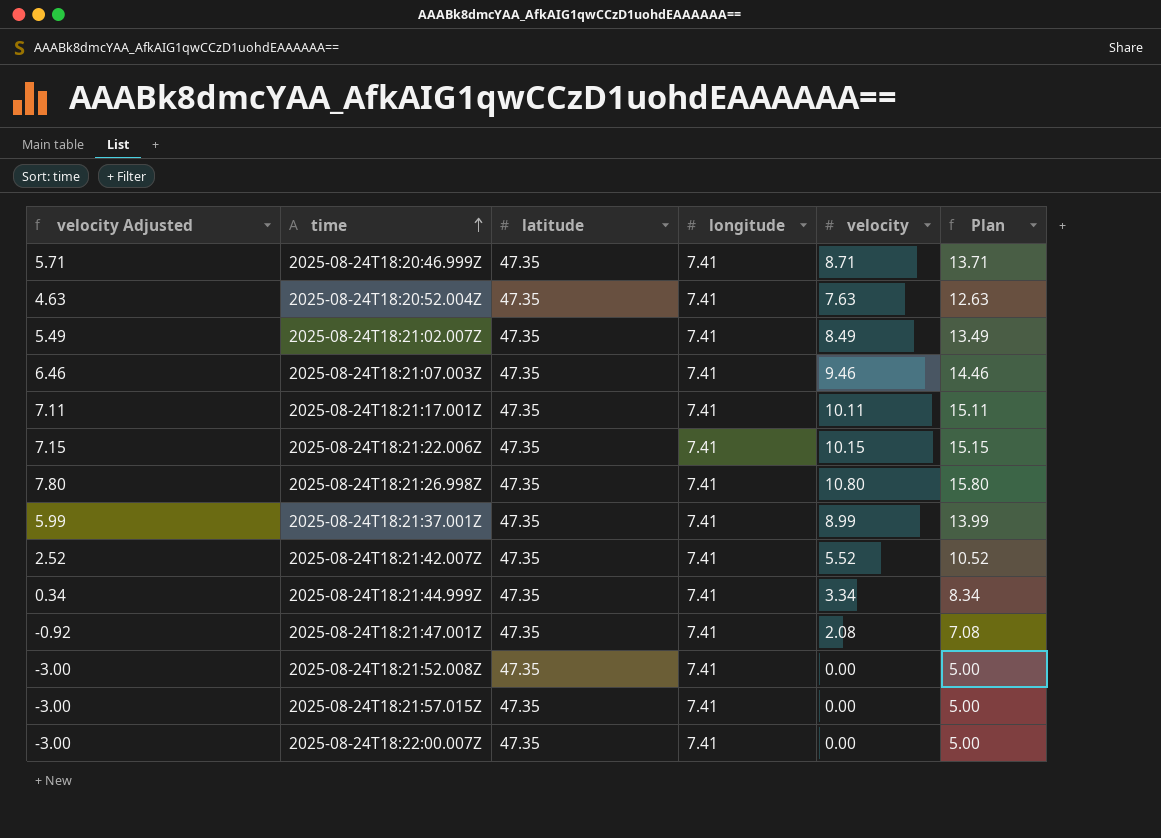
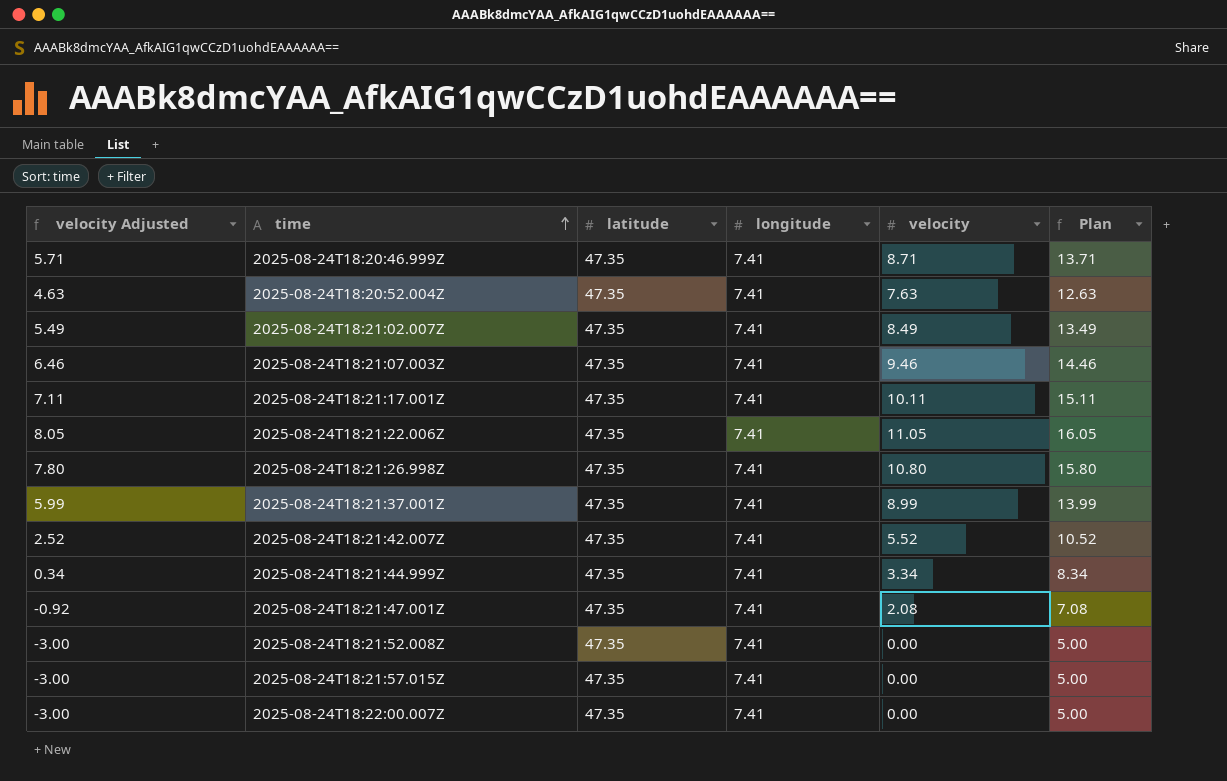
2025-08-24T18:21:22.006Z | velocity Adjusted: 7.15 -> 8.05
2025-08-24T18:21:22.006Z | velocity: 10.15 -> 11.05
2025-08-24T18:21:22.006Z | Plan: 15.15 -> 16.05

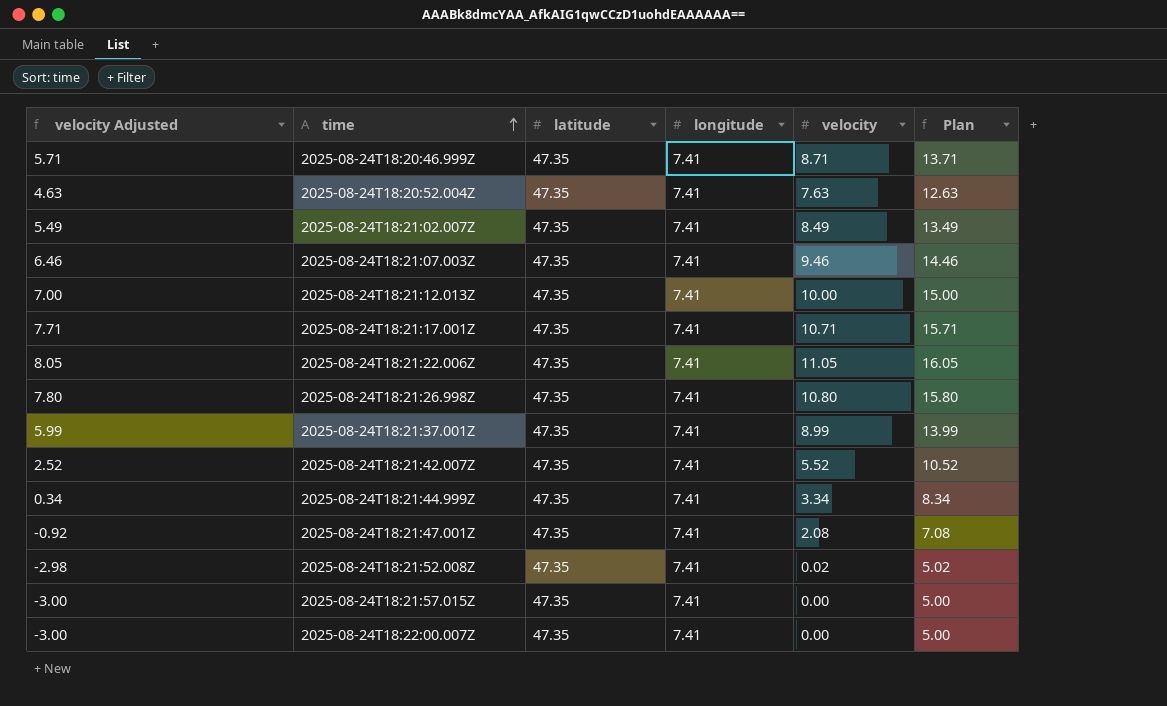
row 2025-08-24T18:21:12.013Z: none -> 7.00 | 47.35 | 7.41 | 10.00 | 15.00
2025-08-24T18:21:17.001Z | velocity Adjusted: 7.11 -> 7.71
2025-08-24T18:21:17.001Z | velocity: 10.11 -> 10.71
2025-08-24T18:21:17.001Z | Plan: 15.11 -> 15.71
2025-08-24T18:21:52.008Z | velocity Adjusted: -3.00 -> -2.98
2025-08-24T18:21:52.008Z | velocity: 0.00 -> 0.02
2025-08-24T18:21:52.008Z | Plan: 5.00 -> 5.02

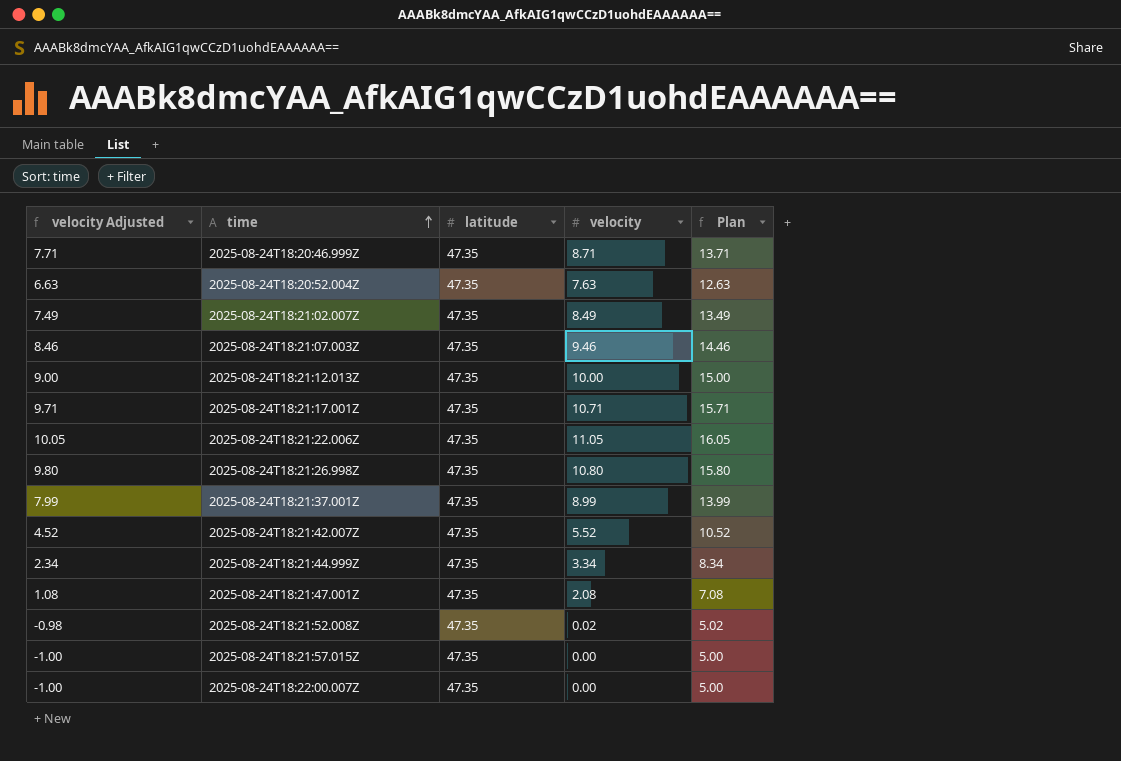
column longitude | position: 4 -> none
column velocity Adjusted | formula: [velocity] - 3 -> [velocity] - 1

